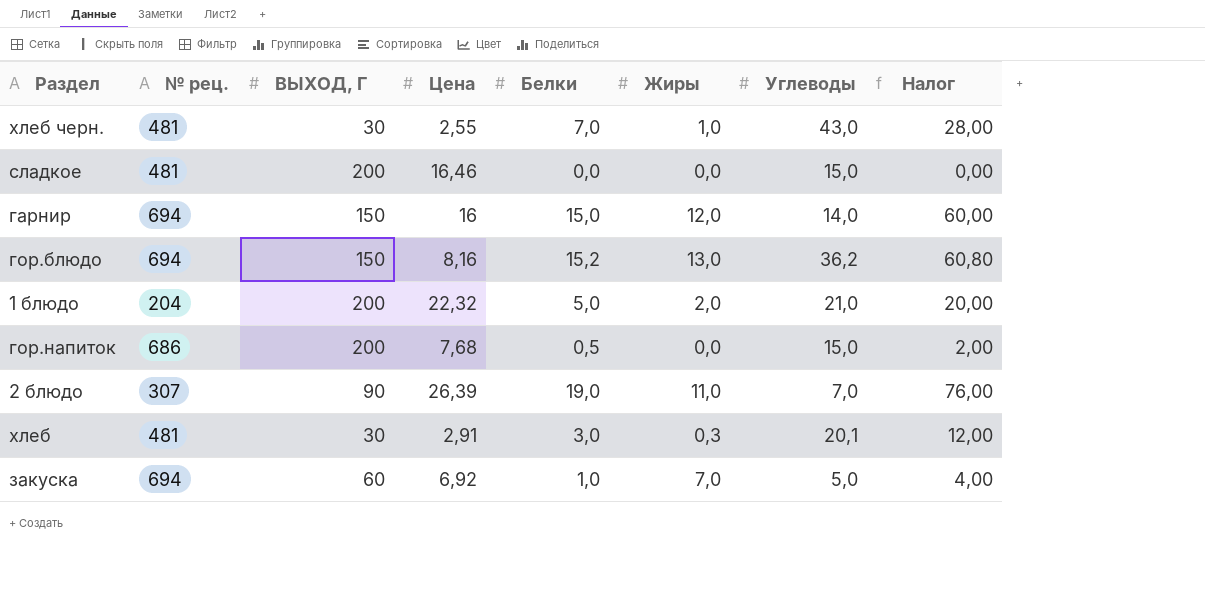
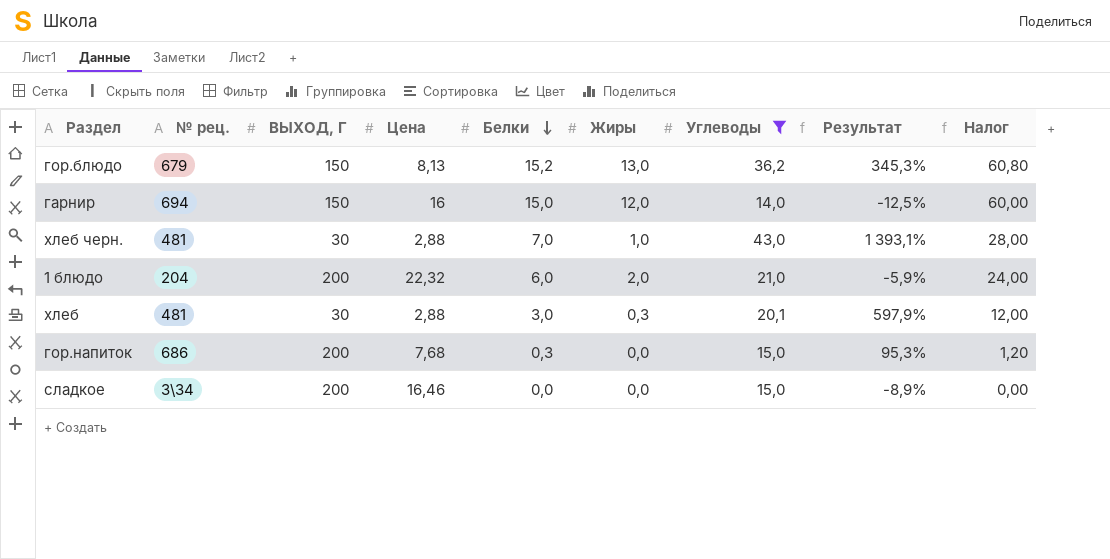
filter: none -> Углеводы >= 14,0
row order: none -> Белки descending
column Результат | formula: none -> ([Углеводы] - [Цена]) / [Цена]
гор.блюдо | № рец.: 694 -> 679
гор.блюдо | Цена: 8,16 -> 8,13
хлеб черн. | Цена: 2,55 -> 2,88
1 блюдо | Белки: 5,0 -> 6,0
1 блюдо | Налог: 20,00 -> 24,00
хлеб | Цена: 2,91 -> 2,88
гор.напиток | Белки: 0,5 -> 0,3
гор.напиток | Налог: 2,00 -> 1,20
сладкое | № рец.: 481 -> 3\34

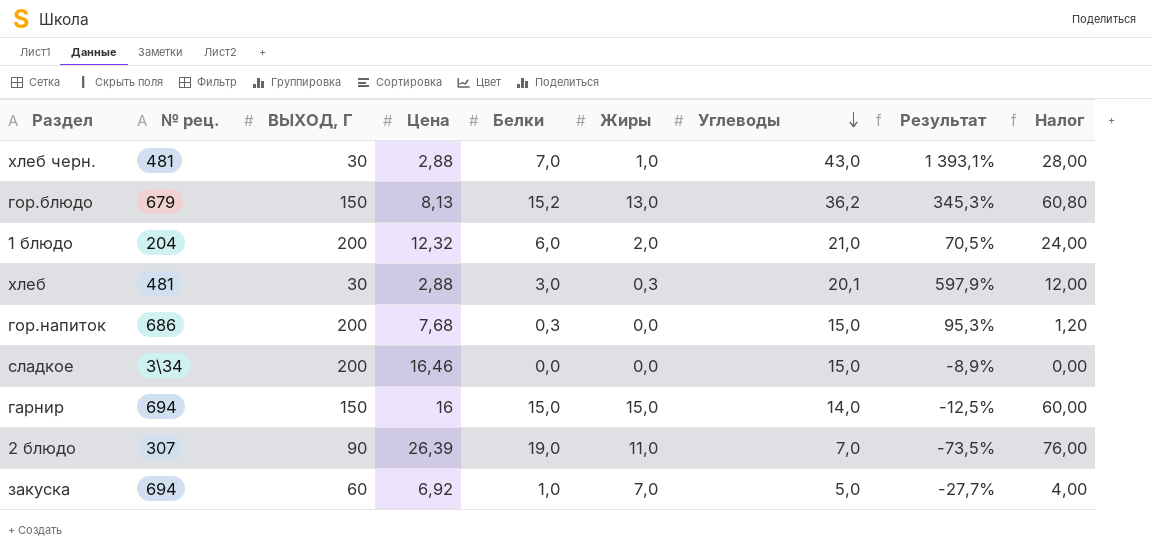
filter: Углеводы >= 14,0 -> none
row order: Белки descending -> Углеводы descending
1 блюдо | Цена: 22,32 -> 12,32
1 блюдо | Результат: -5,9% -> 70,5%
гарнир | Жиры: 12,0 -> 15,0

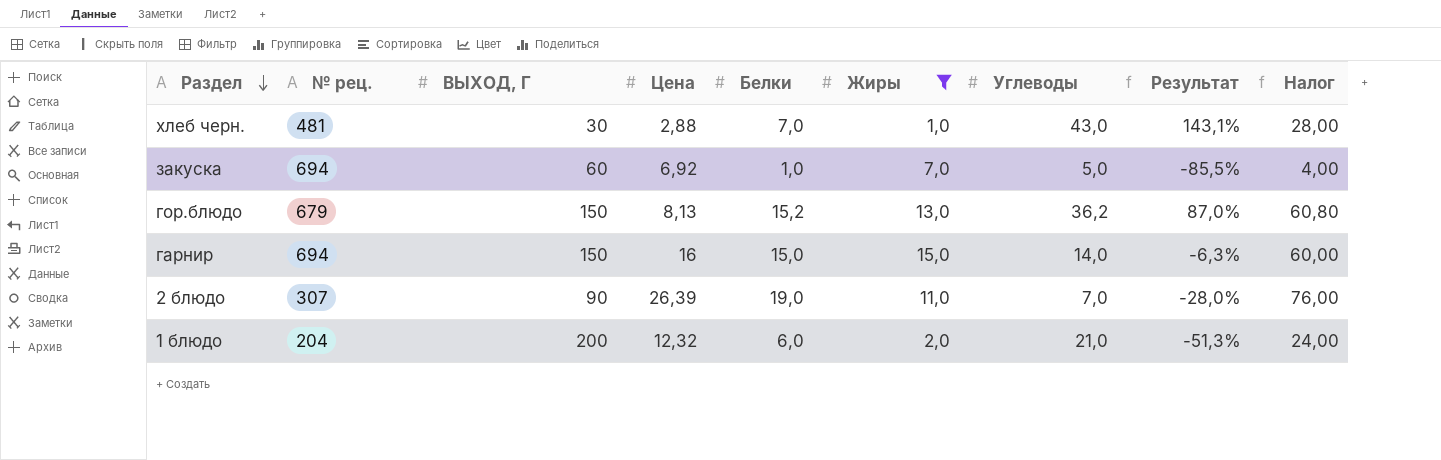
filter: none -> Жиры >= 1,0
row order: Углеводы descending -> Раздел descending
column Результат | formula: ([Углеводы] - [Цена]) / [Цена] -> ([Белки] - [Цена]) / [Цена]

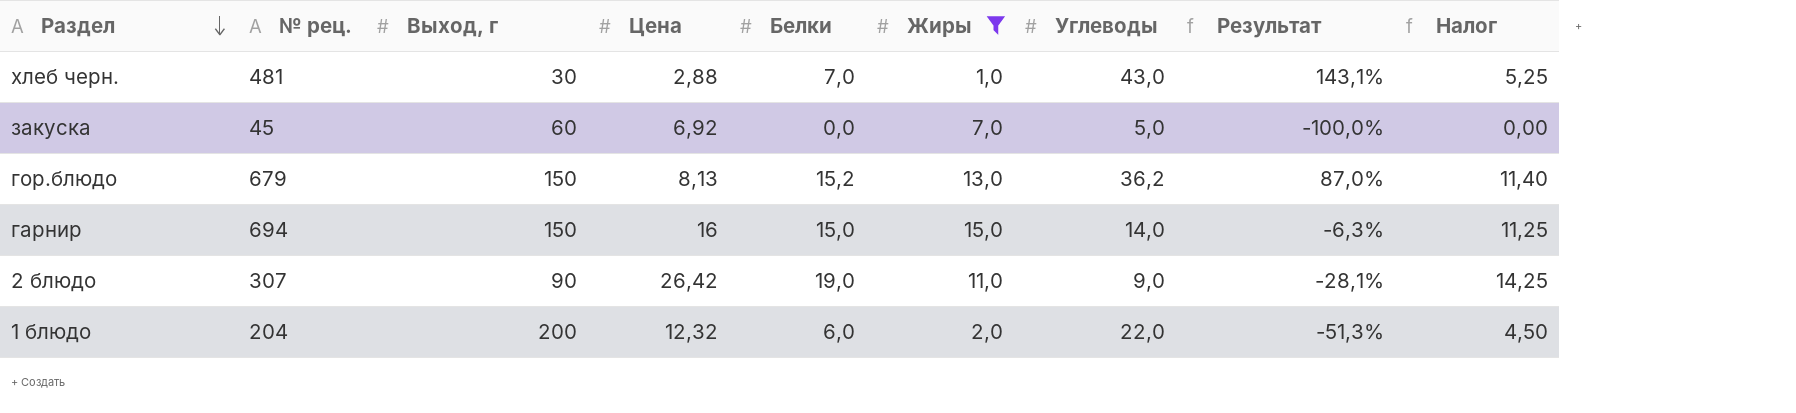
column name: ВЫХОД, Г -> Выход, г
column Налог | formula: [Белки] * 4 -> [Белки] * 0,75
закуска | № рец.: 694 -> 45
закуска | Белки: 1,0 -> 0,0
закуска | Результат: -85,5% -> -100,0%
2 блюдо | Цена: 26,39 -> 26,42
2 блюдо | Углеводы: 7,0 -> 9,0
2 блюдо | Результат: -28,0% -> -28,1%
1 блюдо | Углеводы: 21,0 -> 22,0

